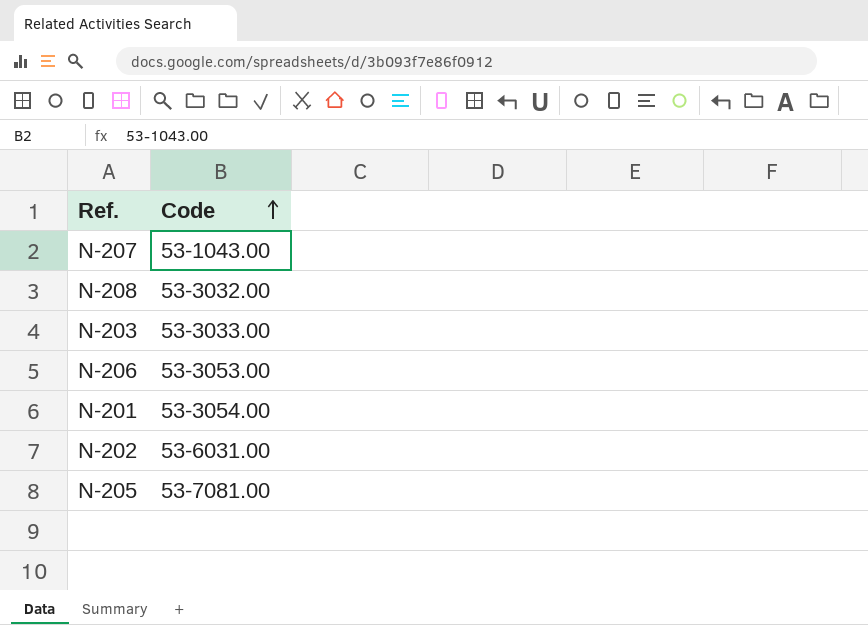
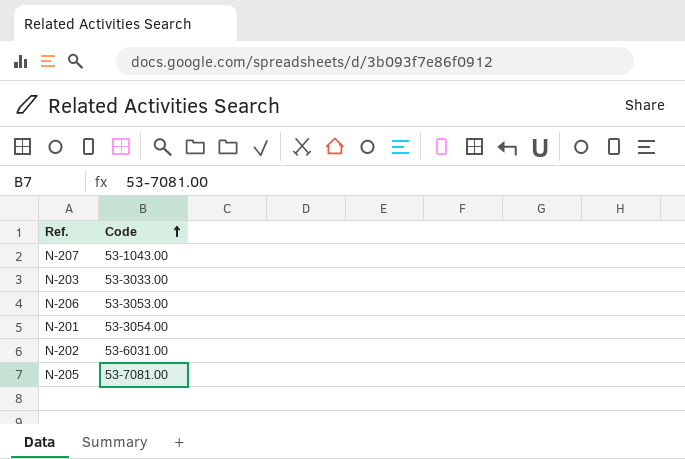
row N-208: 53-3032.00 -> none

